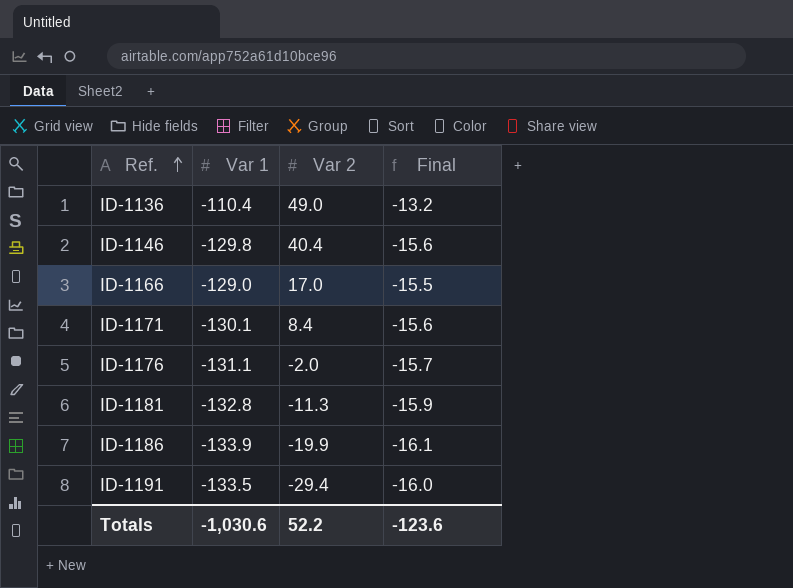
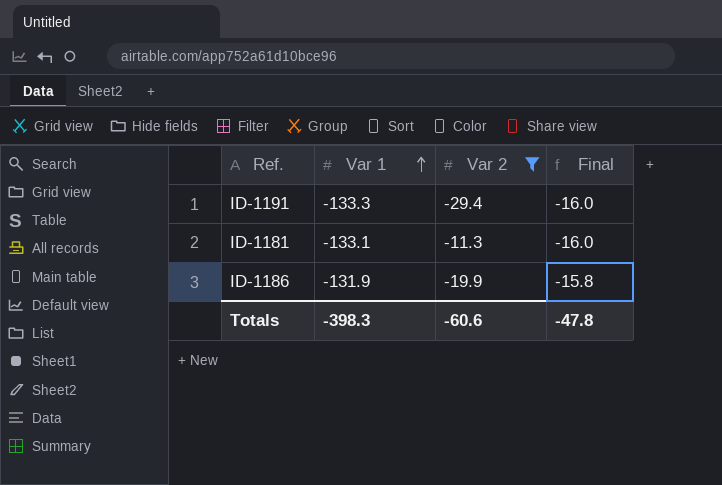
filter: none -> Var 2 <= -11.3
row order: Ref. ascending -> Var 1 ascending
ID-1191 | Var 1: -133.5 -> -133.3
ID-1181 | Var 1: -132.8 -> -133.1
ID-1181 | Final: -15.9 -> -16.0
ID-1186 | Var 1: -133.9 -> -131.9
ID-1186 | Final: -16.1 -> -15.8
Totals | Var 1: -1,030.6 -> -398.3
Totals | Var 2: 52.2 -> -60.6
Totals | Final: -123.6 -> -47.8

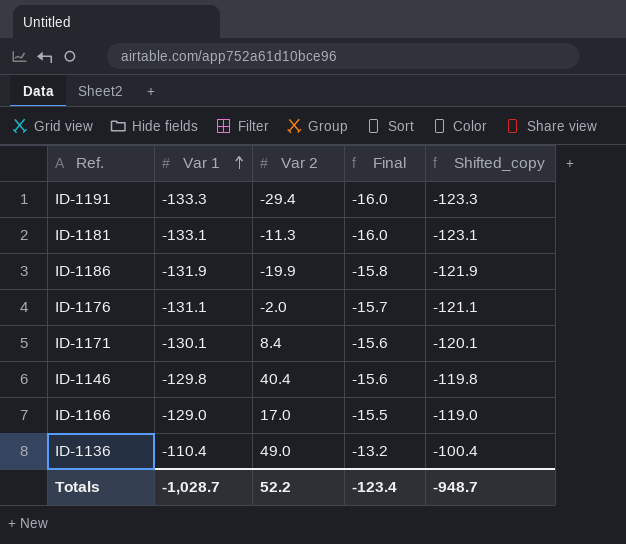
filter: Var 2 <= -11.3 -> none
column Shifted_copy | formula: none -> [Var 1] + 10
Totals | Var 1: -398.3 -> -1,028.7
Totals | Var 2: -60.6 -> 52.2
Totals | Final: -47.8 -> -123.4

